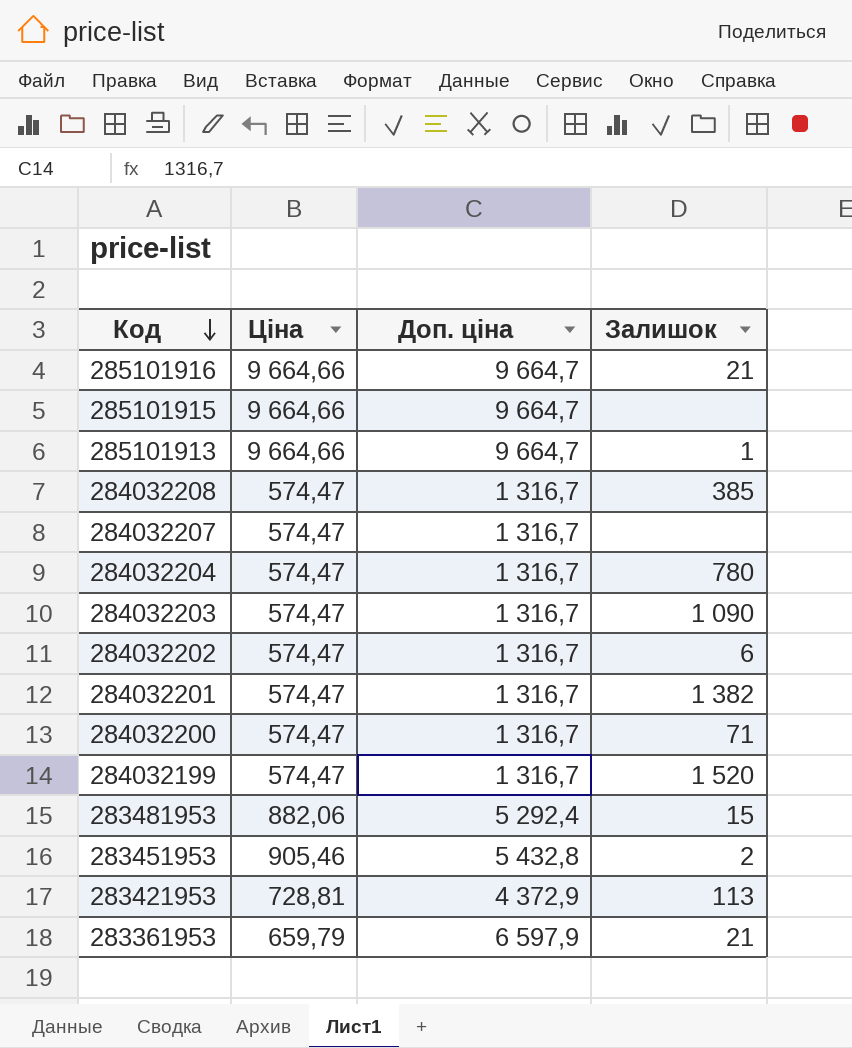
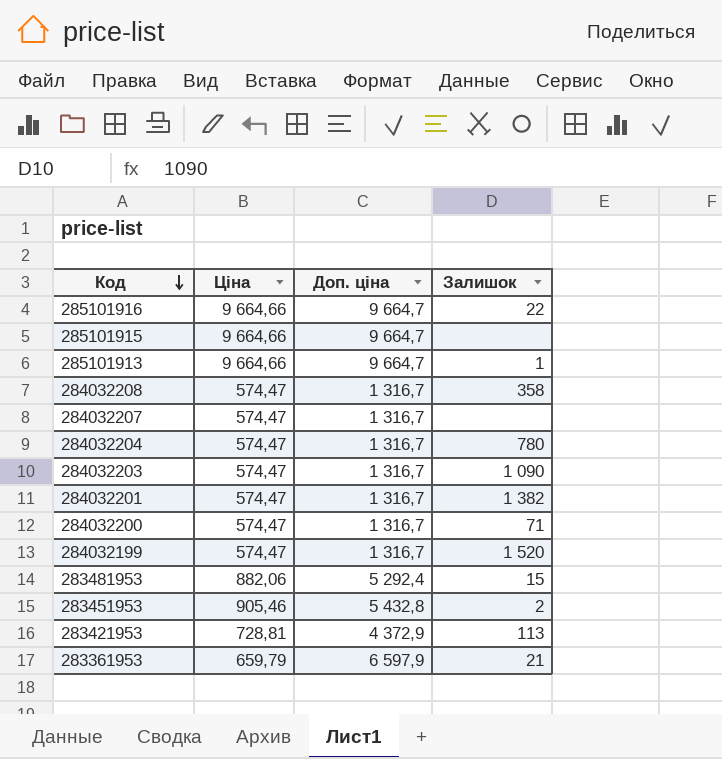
row 284032202: 574,47 | 1 316,7 | 6 -> none
285101916 | Залишок: 21 -> 22
284032208 | Залишок: 385 -> 358

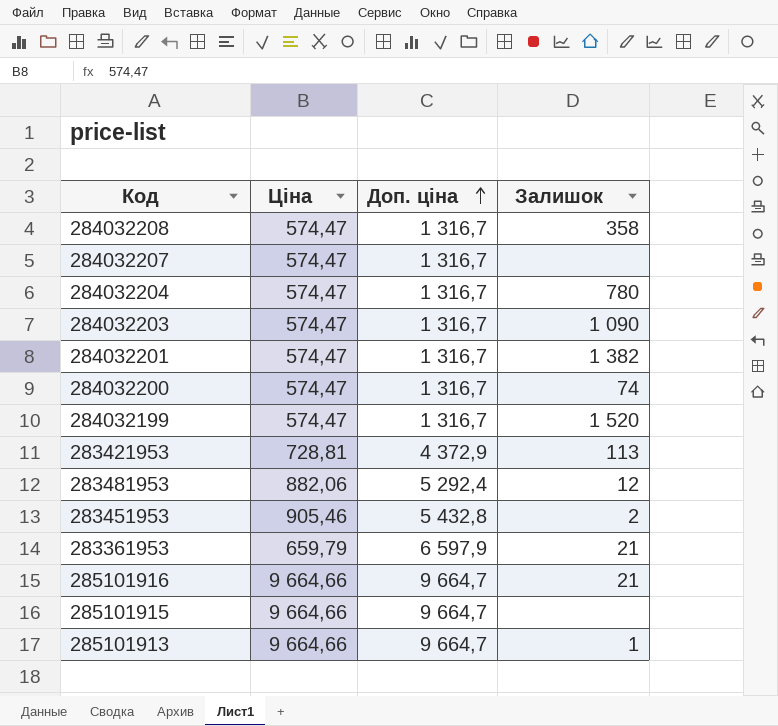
row order: Код descending -> Доп. ціна ascending
284032200 | Залишок: 71 -> 74
283481953 | Залишок: 15 -> 12
285101916 | Залишок: 22 -> 21

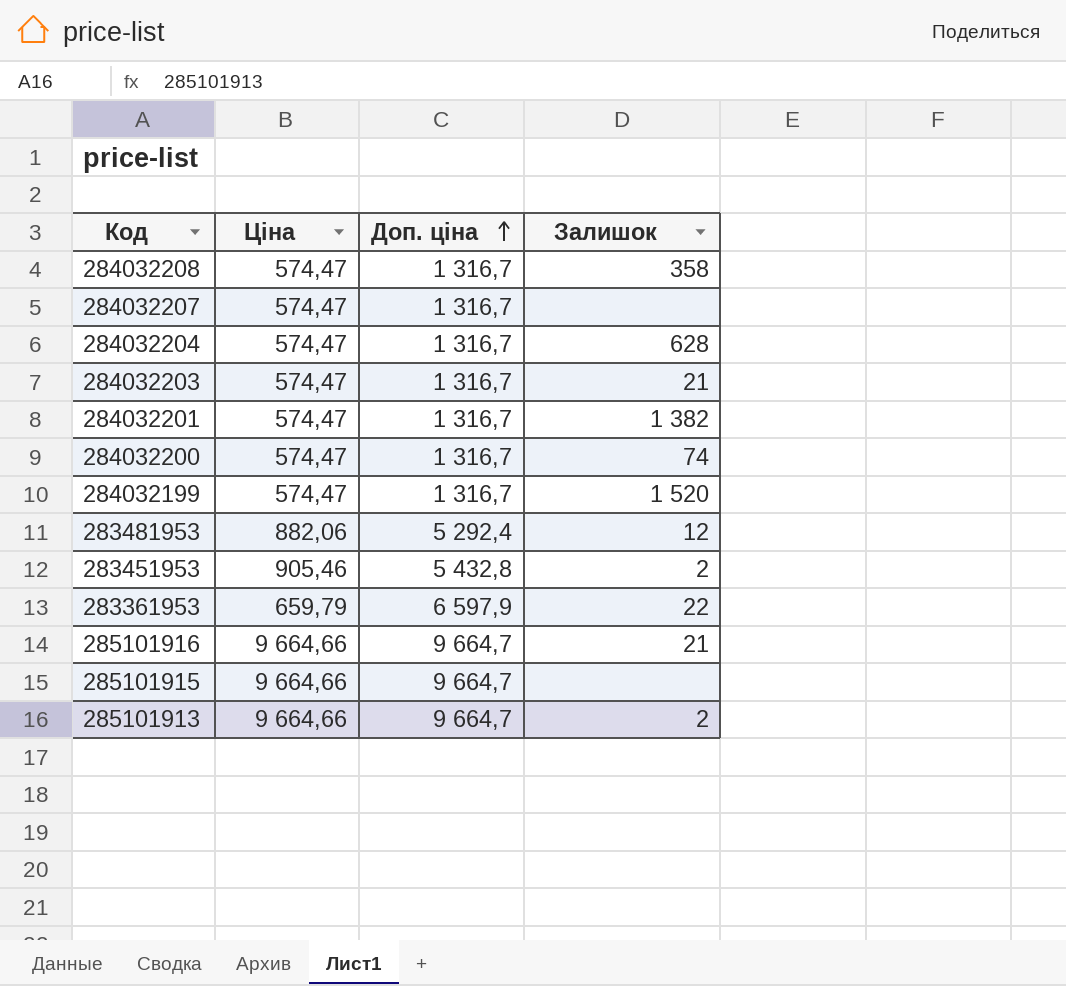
row 283421953: 728,81 | 4 372,9 | 113 -> none
284032204 | Залишок: 780 -> 628
284032203 | Залишок: 1 090 -> 21
283361953 | Залишок: 21 -> 22
285101913 | Залишок: 1 -> 2

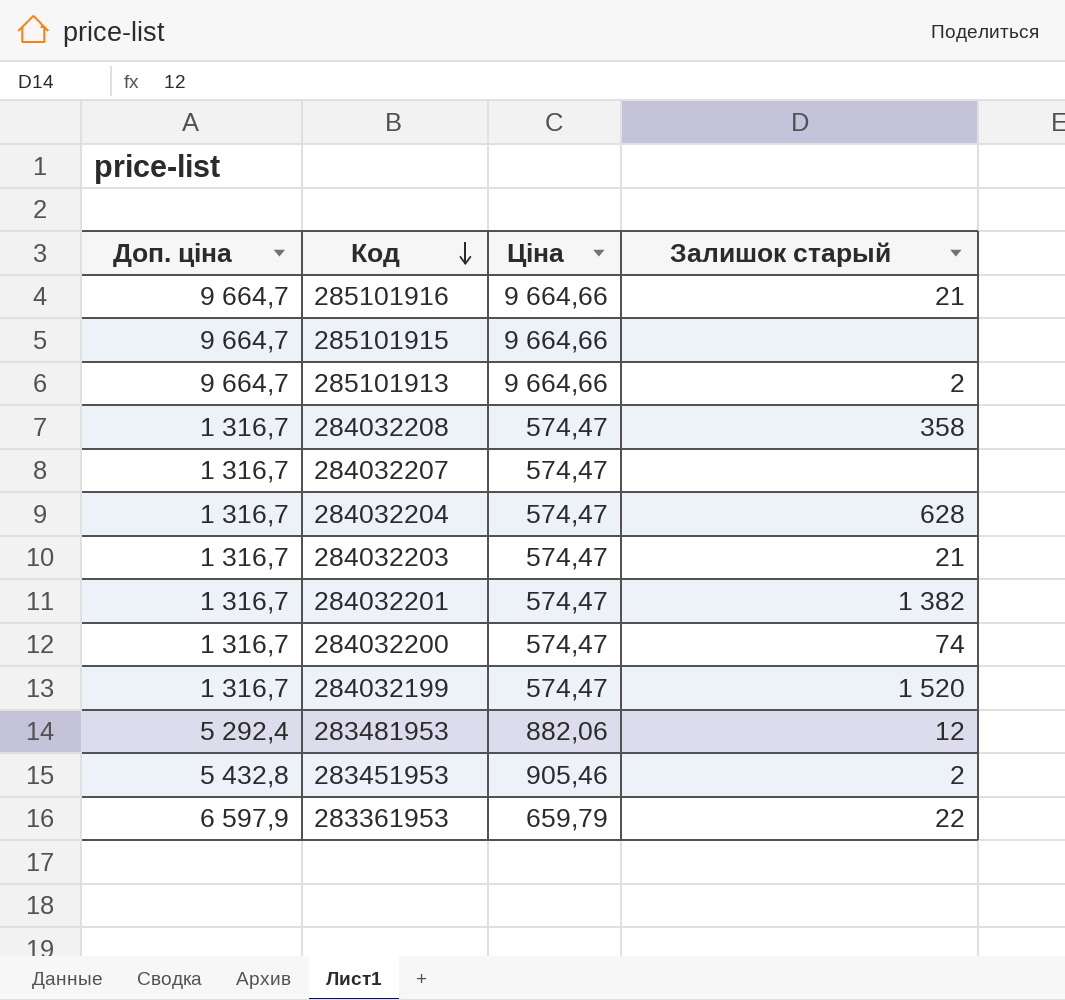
row order: Доп. ціна ascending -> Код descending
column Доп. ціна | position: 3 -> 1
column name: Залишок -> Залишок старый

